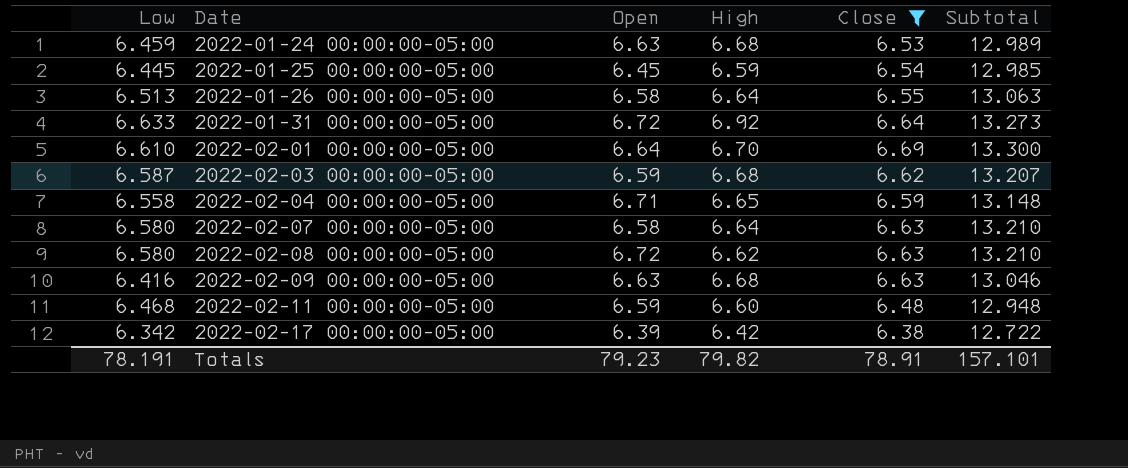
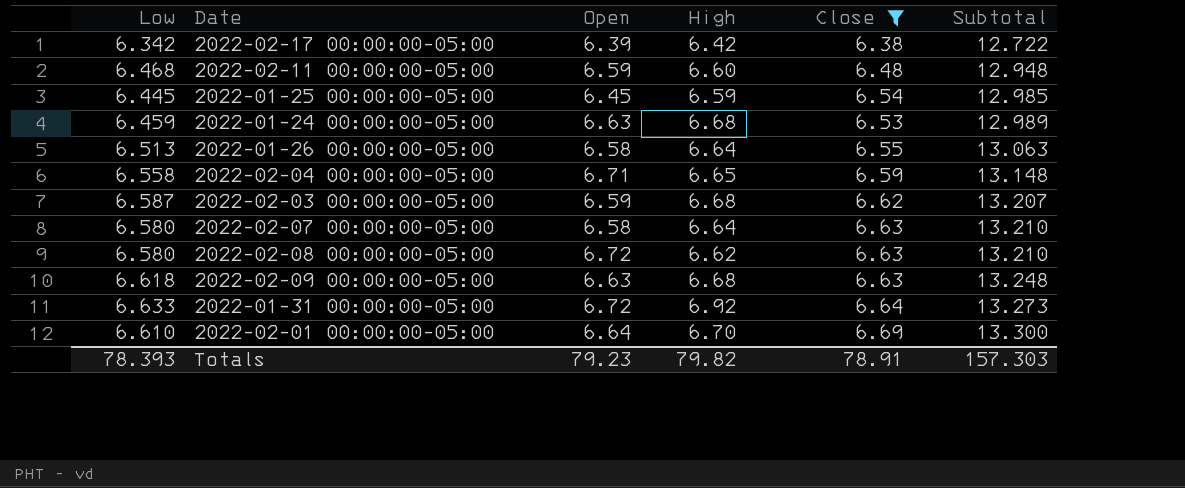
row order: Date ascending -> Subtotal ascending
2022-02-09 00:00:00-05:00 | Low: 6.416 -> 6.618
2022-02-09 00:00:00-05:00 | Subtotal: 13.046 -> 13.248
Totals | Low: 78.191 -> 78.393
Totals | Subtotal: 157.101 -> 157.303

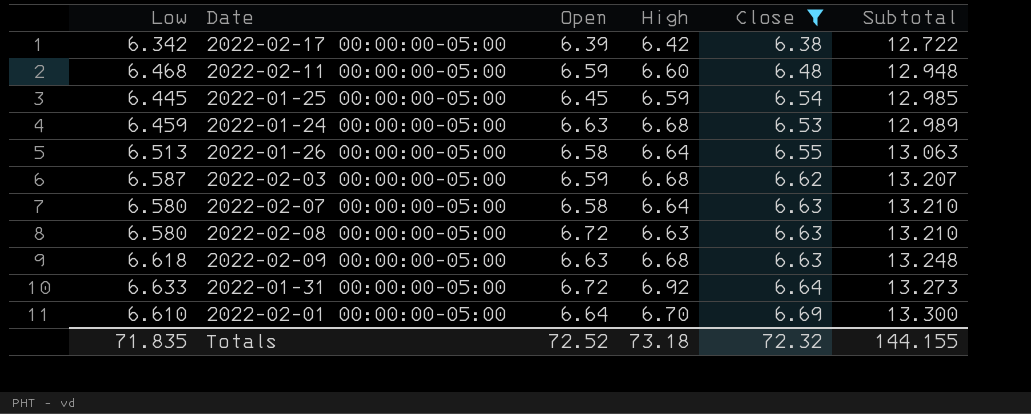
row 2022-02-04 00:00:00-05:00: 6.558 | 6.71 | 6.65 | 6.59 | 13.148 -> none
2022-02-08 00:00:00-05:00 | High: 6.62 -> 6.63
Totals | Low: 78.393 -> 71.835
Totals | Open: 79.23 -> 72.52
Totals | High: 79.82 -> 73.18
Totals | Close: 78.91 -> 72.32
Totals | Subtotal: 157.303 -> 144.155

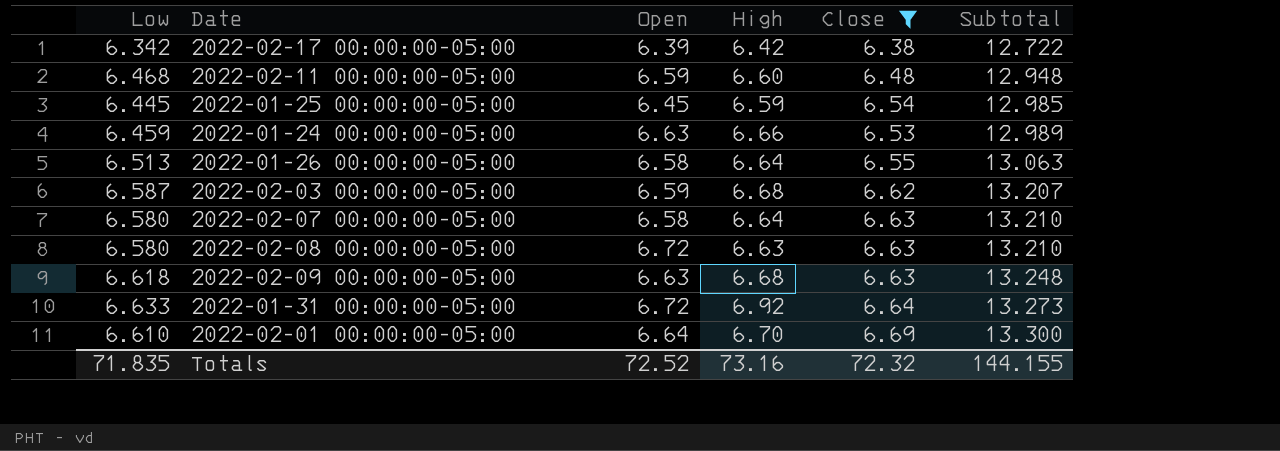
2022-01-24 00:00:00-05:00 | High: 6.68 -> 6.66
Totals | High: 73.18 -> 73.16

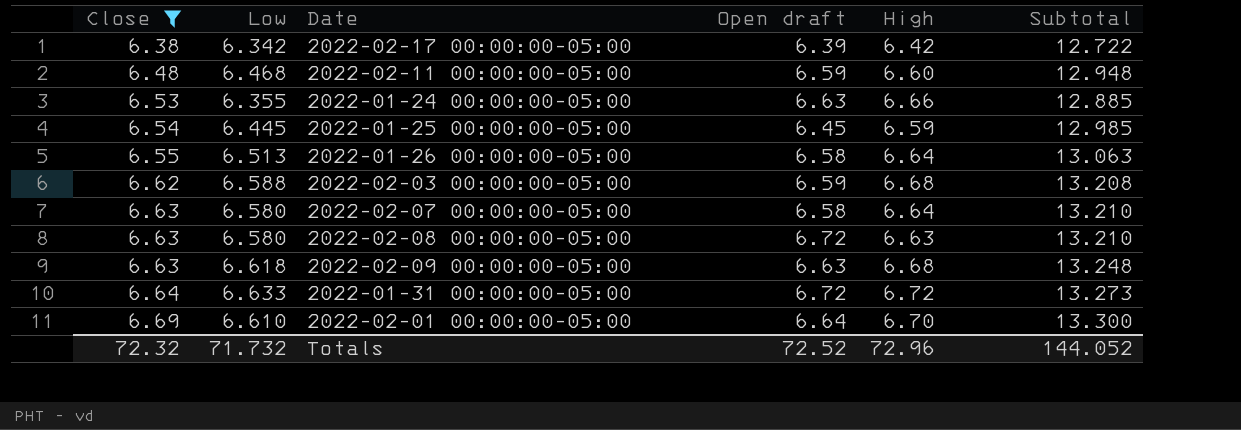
row order: Subtotal ascending -> Close ascending
column Close | position: 5 -> 1
column name: Open -> Open draft
2022-01-24 00:00:00-05:00 | Low: 6.459 -> 6.355
2022-01-24 00:00:00-05:00 | Subtotal: 12.989 -> 12.885
2022-02-03 00:00:00-05:00 | Low: 6.587 -> 6.588
2022-02-03 00:00:00-05:00 | Subtotal: 13.207 -> 13.208
2022-01-31 00:00:00-05:00 | High: 6.92 -> 6.72
Totals | Low: 71.835 -> 71.732
Totals | High: 73.16 -> 72.96
Totals | Subtotal: 144.155 -> 144.052

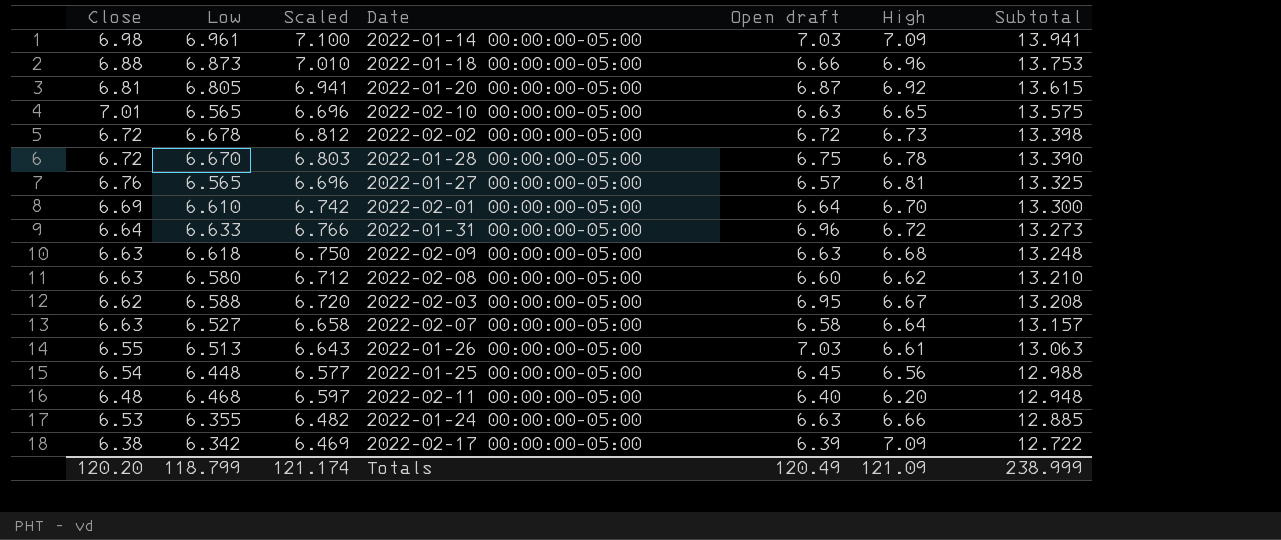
filter: Close <= 6.69 -> none
row order: Close ascending -> Subtotal descending
column Scaled | formula: none -> [Low] * 1.02
2022-01-31 00:00:00-05:00 | Open draft: 6.72 -> 6.96
2022-02-08 00:00:00-05:00 | Open draft: 6.72 -> 6.60
2022-02-08 00:00:00-05:00 | High: 6.63 -> 6.62
2022-02-03 00:00:00-05:00 | Open draft: 6.59 -> 6.95
2022-02-03 00:00:00-05:00 | High: 6.68 -> 6.67
2022-02-07 00:00:00-05:00 | Low: 6.580 -> 6.527
2022-02-07 00:00:00-05:00 | Subtotal: 13.210 -> 13.157
2022-01-26 00:00:00-05:00 | Open draft: 6.58 -> 7.03
2022-01-26 00:00:00-05:00 | High: 6.64 -> 6.61
2022-01-25 00:00:00-05:00 | Low: 6.445 -> 6.448
2022-01-25 00:00:00-05:00 | High: 6.59 -> 6.56
2022-01-25 00:00:00-05:00 | Subtotal: 12.985 -> 12.988
2022-02-11 00:00:00-05:00 | Open draft: 6.59 -> 6.40
2022-02-11 00:00:00-05:00 | High: 6.60 -> 6.20
2022-02-17 00:00:00-05:00 | High: 6.42 -> 7.09
Totals | Close: 72.32 -> 120.20
Totals | Low: 71.732 -> 118.799
Totals | Open draft: 72.52 -> 120.49
Totals | High: 72.96 -> 121.09
Totals | Subtotal: 144.052 -> 238.999

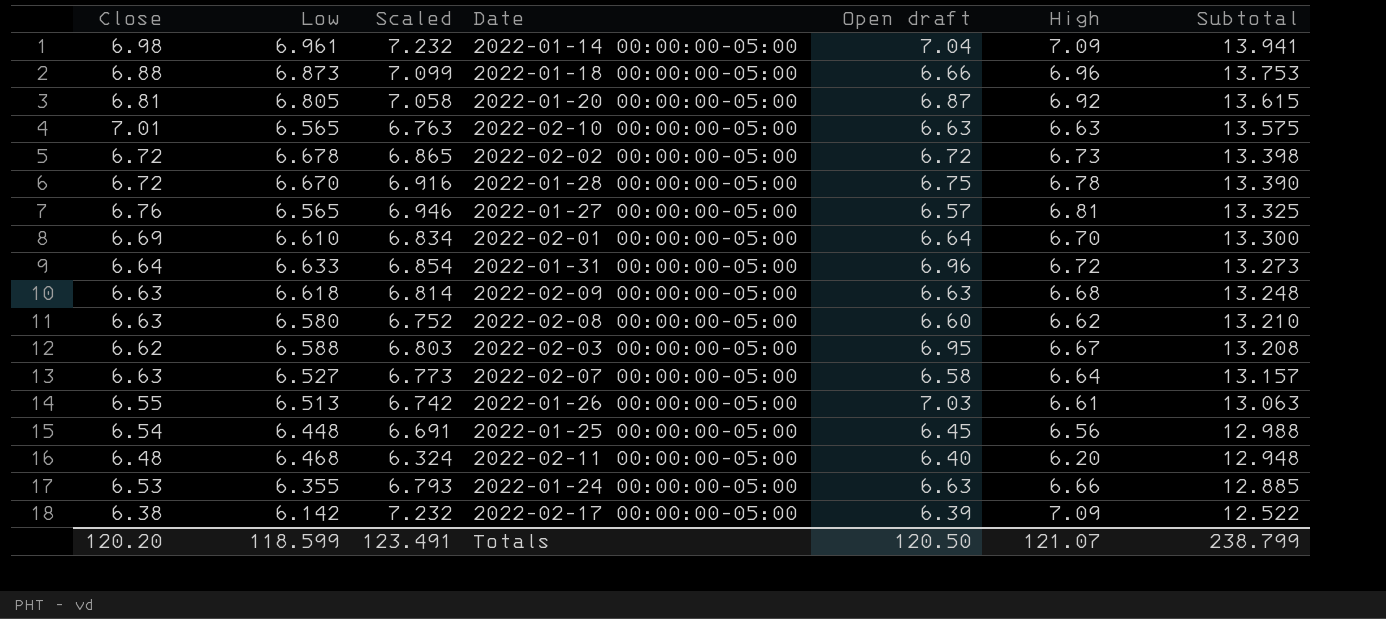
column Scaled | formula: [Low] * 1.02 -> [High] * 1.02
2022-01-14 00:00:00-05:00 | Open draft: 7.03 -> 7.04
2022-02-10 00:00:00-05:00 | High: 6.65 -> 6.63
2022-02-17 00:00:00-05:00 | Low: 6.342 -> 6.142
2022-02-17 00:00:00-05:00 | Subtotal: 12.722 -> 12.522
Totals | Low: 118.799 -> 118.599
Totals | Scaled: 121.174 -> 123.491
Totals | Open draft: 120.49 -> 120.50
Totals | High: 121.09 -> 121.07
Totals | Subtotal: 238.999 -> 238.799

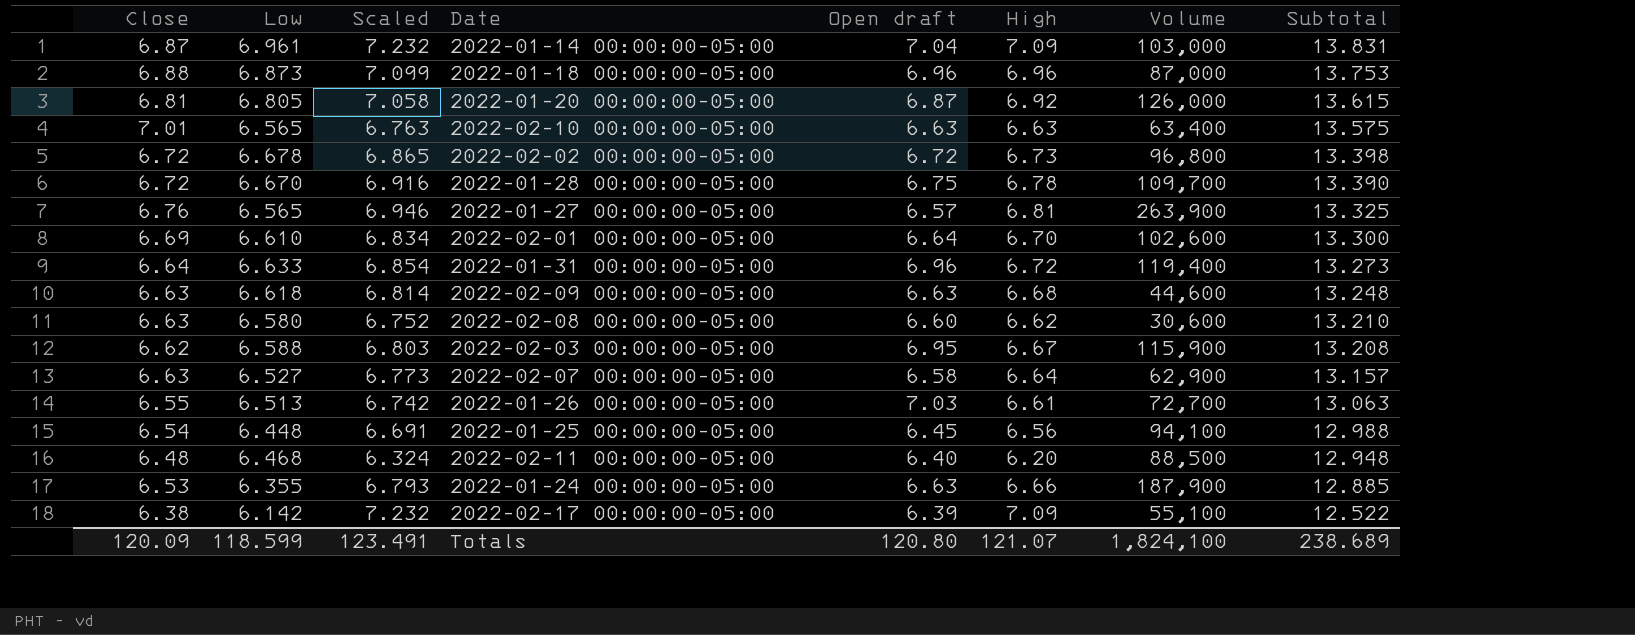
column Volume | position: none -> 7
2022-01-14 00:00:00-05:00 | Close: 6.98 -> 6.87
2022-01-14 00:00:00-05:00 | Subtotal: 13.941 -> 13.831
2022-01-18 00:00:00-05:00 | Open draft: 6.66 -> 6.96
Totals | Close: 120.20 -> 120.09
Totals | Open draft: 120.50 -> 120.80
Totals | Subtotal: 238.799 -> 238.689

